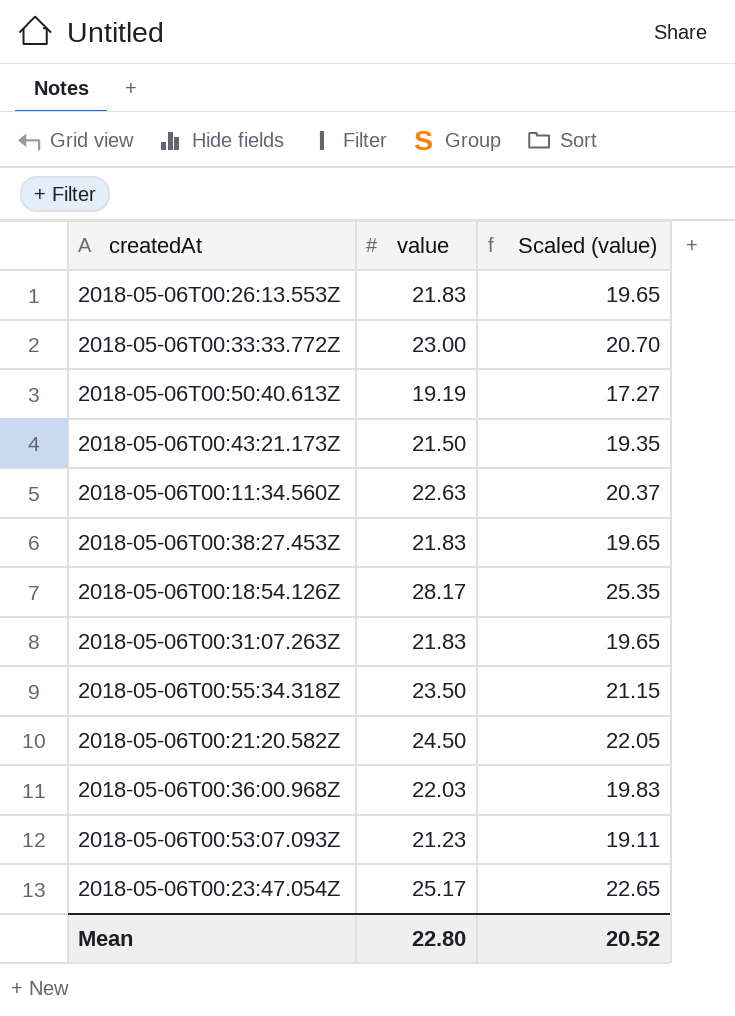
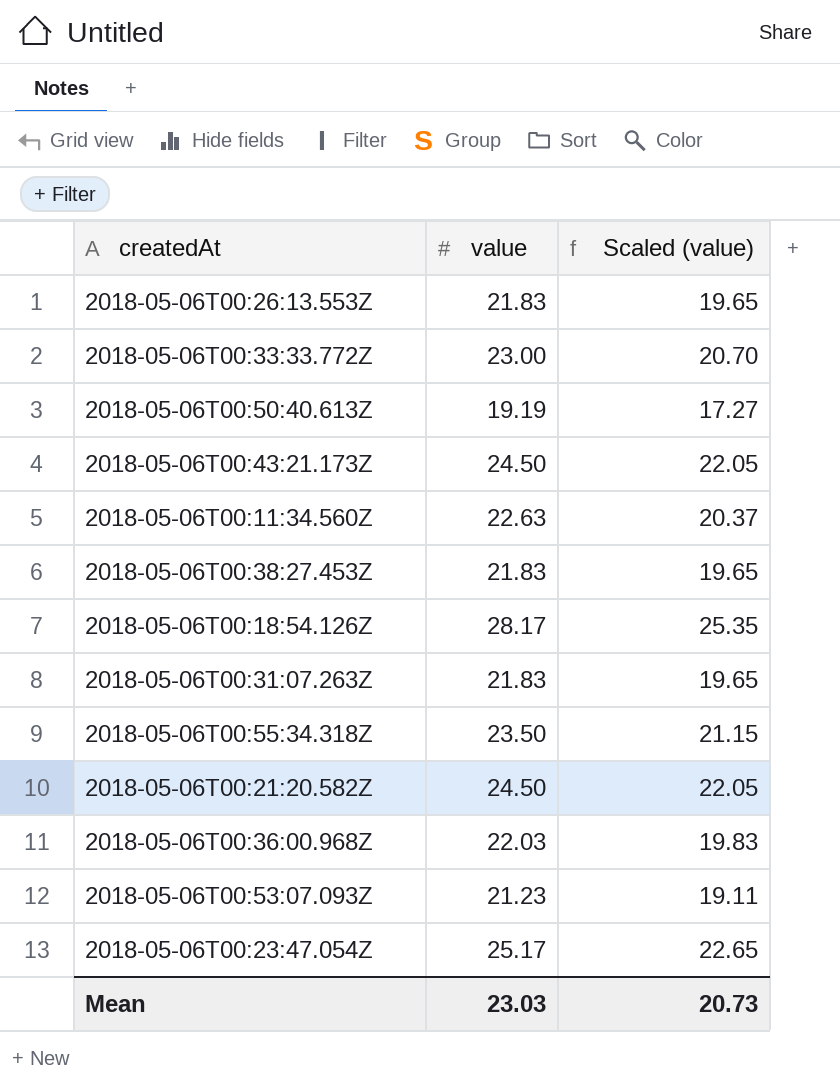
2018-05-06T00:43:21.173Z | value: 21.50 -> 24.50
2018-05-06T00:43:21.173Z | Scaled (value): 19.35 -> 22.05
Mean | value: 22.80 -> 23.03
Mean | Scaled (value): 20.52 -> 20.73

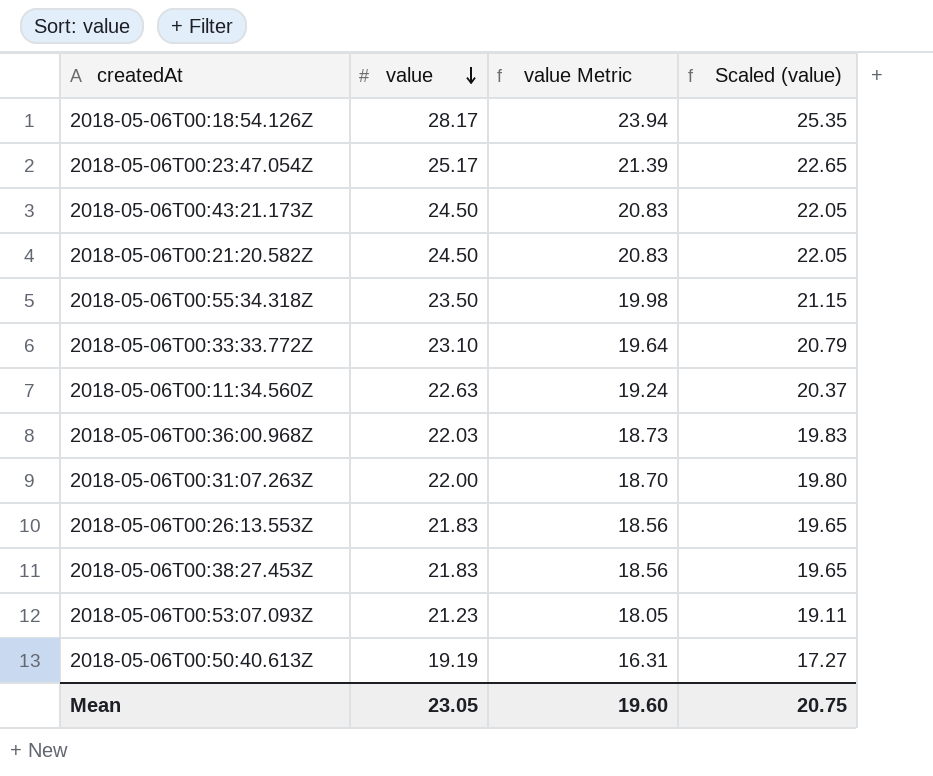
row order: none -> value descending
column value Metric | formula: none -> [value] * 0.85
2018-05-06T00:33:33.772Z | value: 23.00 -> 23.10
2018-05-06T00:33:33.772Z | Scaled (value): 20.70 -> 20.79
2018-05-06T00:31:07.263Z | value: 21.83 -> 22.00
2018-05-06T00:31:07.263Z | Scaled (value): 19.65 -> 19.80
Mean | value: 23.03 -> 23.05
Mean | Scaled (value): 20.73 -> 20.75

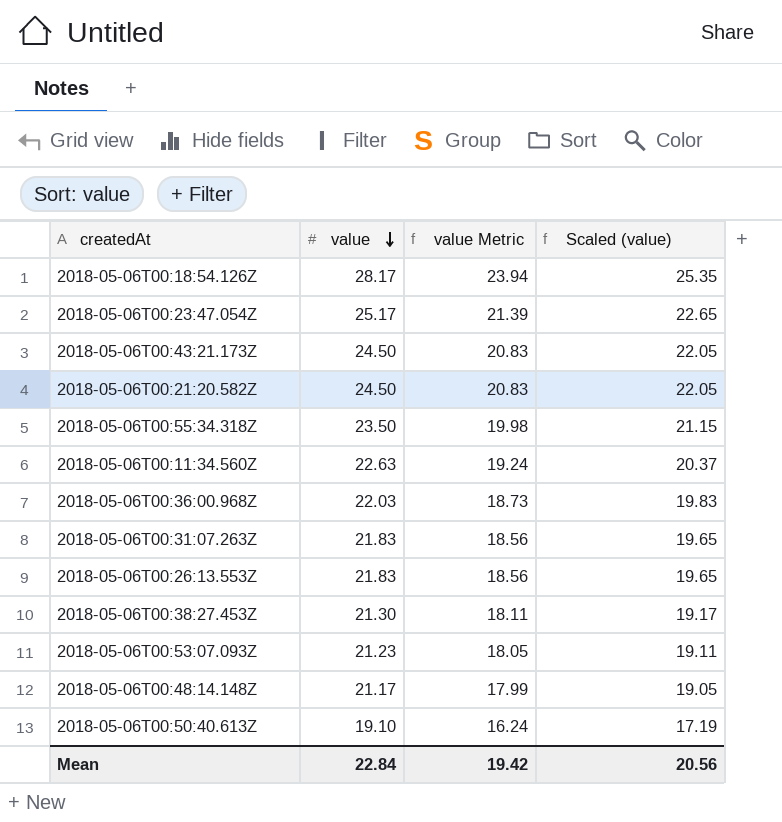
row 2018-05-06T00:33:33.772Z: 23.10 | 19.64 | 20.79 -> none
2018-05-06T00:31:07.263Z | value: 22.00 -> 21.83
2018-05-06T00:31:07.263Z | value Metric: 18.70 -> 18.56
2018-05-06T00:31:07.263Z | Scaled (value): 19.80 -> 19.65
2018-05-06T00:38:27.453Z | value: 21.83 -> 21.30
2018-05-06T00:38:27.453Z | value Metric: 18.56 -> 18.11
2018-05-06T00:38:27.453Z | Scaled (value): 19.65 -> 19.17
row 2018-05-06T00:48:14.148Z: none -> 21.17 | 17.99 | 19.05
2018-05-06T00:50:40.613Z | value: 19.19 -> 19.10
2018-05-06T00:50:40.613Z | value Metric: 16.31 -> 16.24
2018-05-06T00:50:40.613Z | Scaled (value): 17.27 -> 17.19
Mean | value: 23.05 -> 22.84
Mean | value Metric: 19.60 -> 19.42
Mean | Scaled (value): 20.75 -> 20.56

